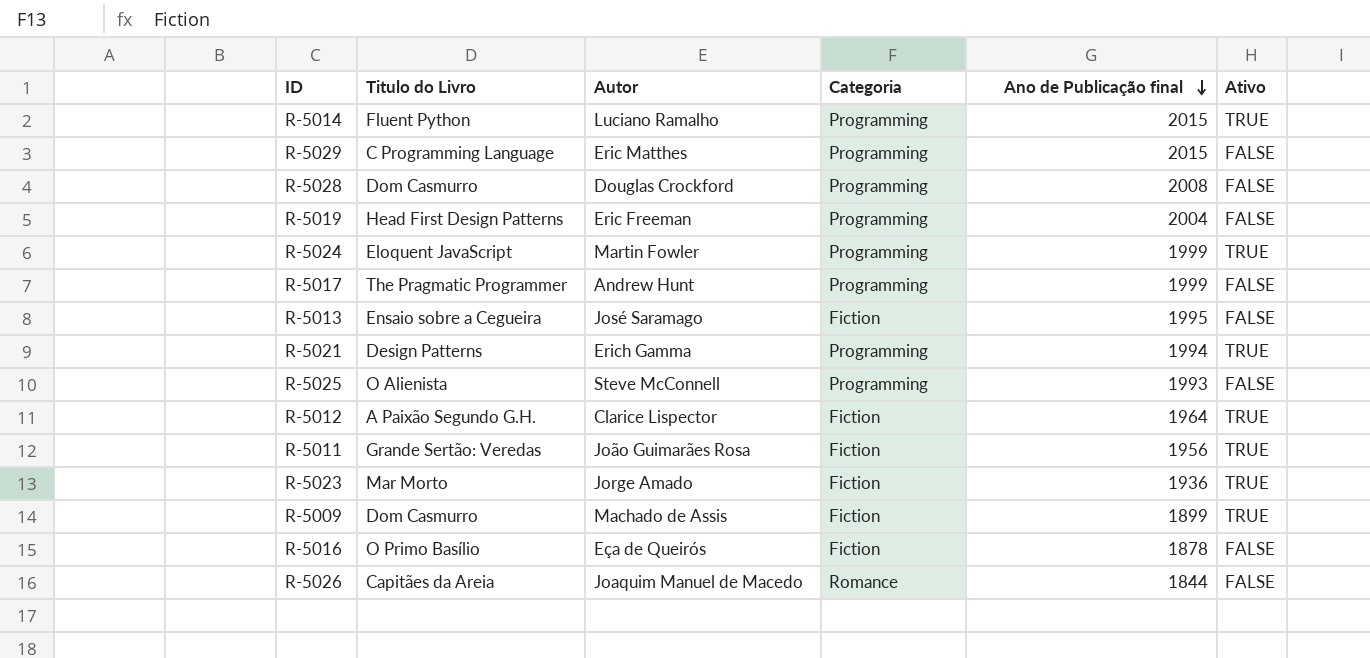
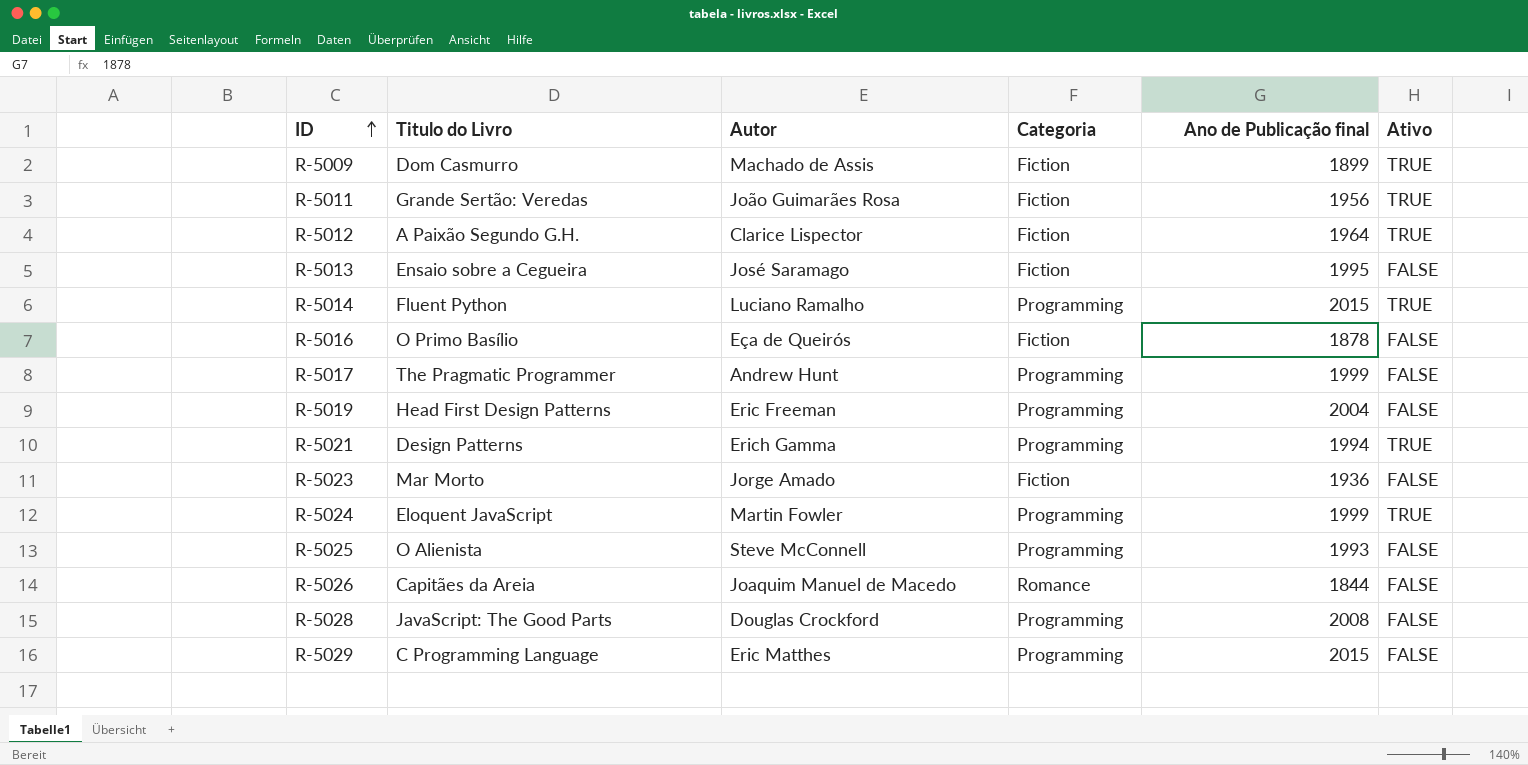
row order: Ano de Publicação final descending -> ID ascending
R-5023 | Ativo: TRUE -> FALSE
R-5028 | Titulo do Livro: Dom Casmurro -> JavaScript: The Good Parts

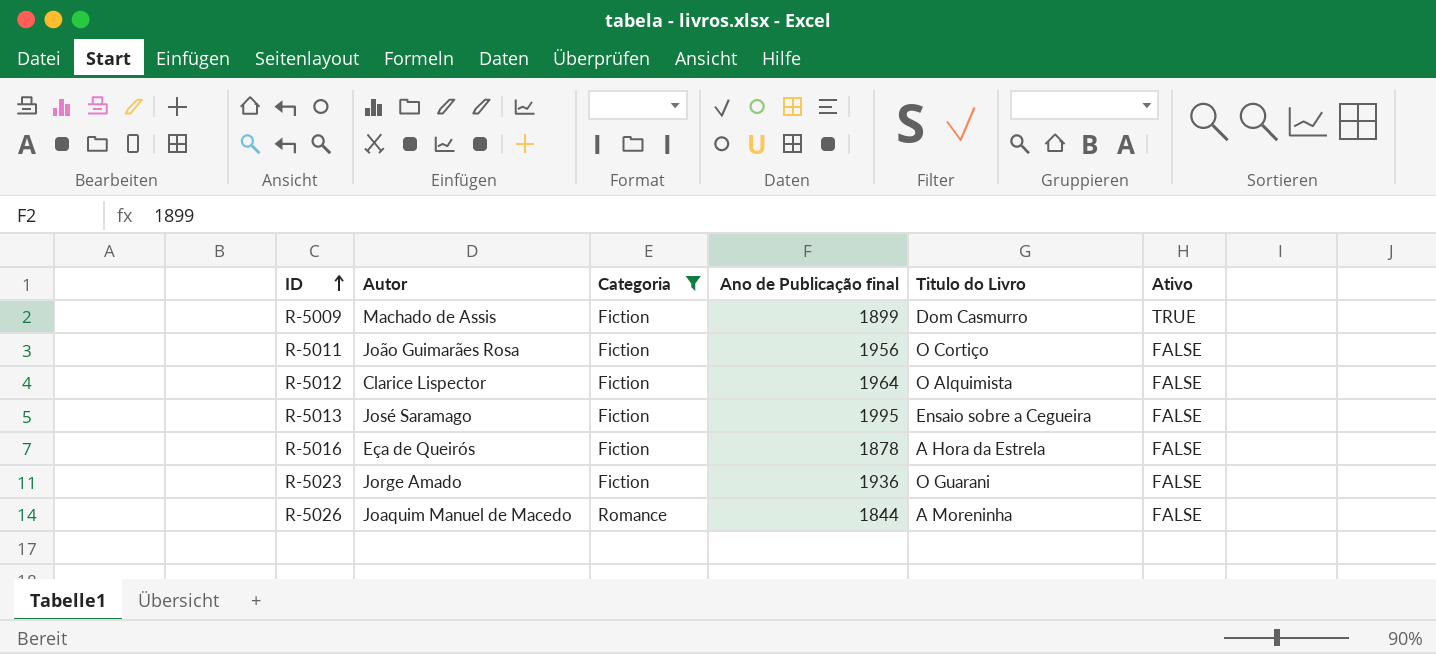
filter: none -> Categoria != Programming
column Titulo do Livro | position: 2 -> 5
R-5011 | Titulo do Livro: Grande Sertão: Veredas -> O Cortiço
R-5011 | Ativo: TRUE -> FALSE
R-5012 | Titulo do Livro: A Paixão Segundo G.H. -> O Alquimista
R-5012 | Ativo: TRUE -> FALSE
R-5016 | Titulo do Livro: O Primo Basílio -> A Hora da Estrela
R-5023 | Titulo do Livro: Mar Morto -> O Guarani
R-5026 | Titulo do Livro: Capitães da Areia -> A Moreninha

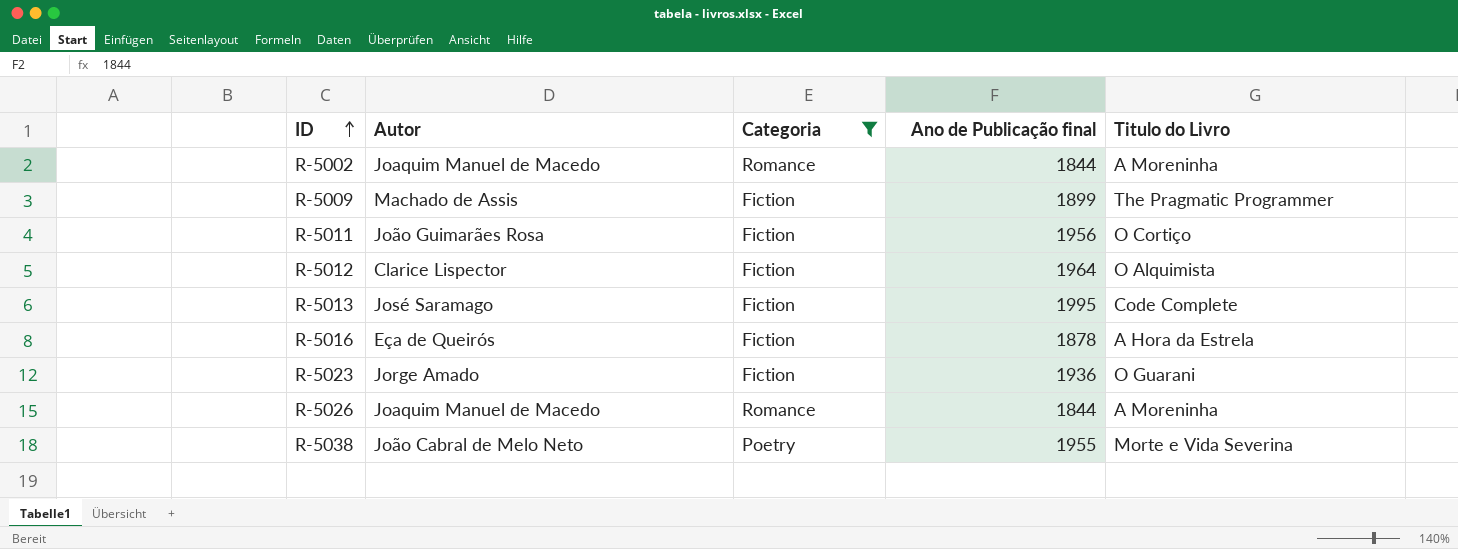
column Ativo | position: 6 -> none
row R-5002: none -> Joaquim Manuel de Macedo | Romance | 1844 | A Moreninha
R-5009 | Titulo do Livro: Dom Casmurro -> The Pragmatic Programmer
R-5013 | Titulo do Livro: Ensaio sobre a Cegueira -> Code Complete
row R-5038: none -> João Cabral de Melo Neto | Poetry | 1955 | Morte e Vida Severina

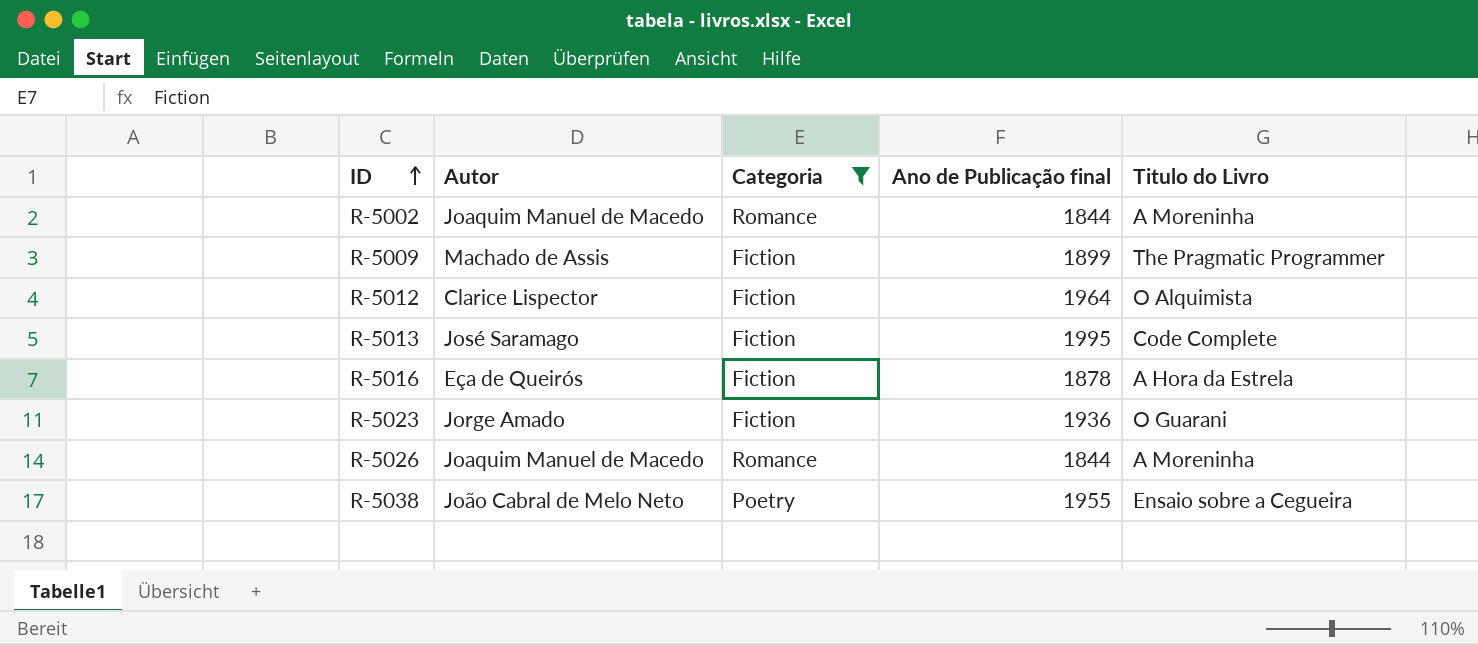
row R-5011: João Guimarães Rosa | Fiction | 1956 | O Cortiço -> none
R-5038 | Titulo do Livro: Morte e Vida Severina -> Ensaio sobre a Cegueira

